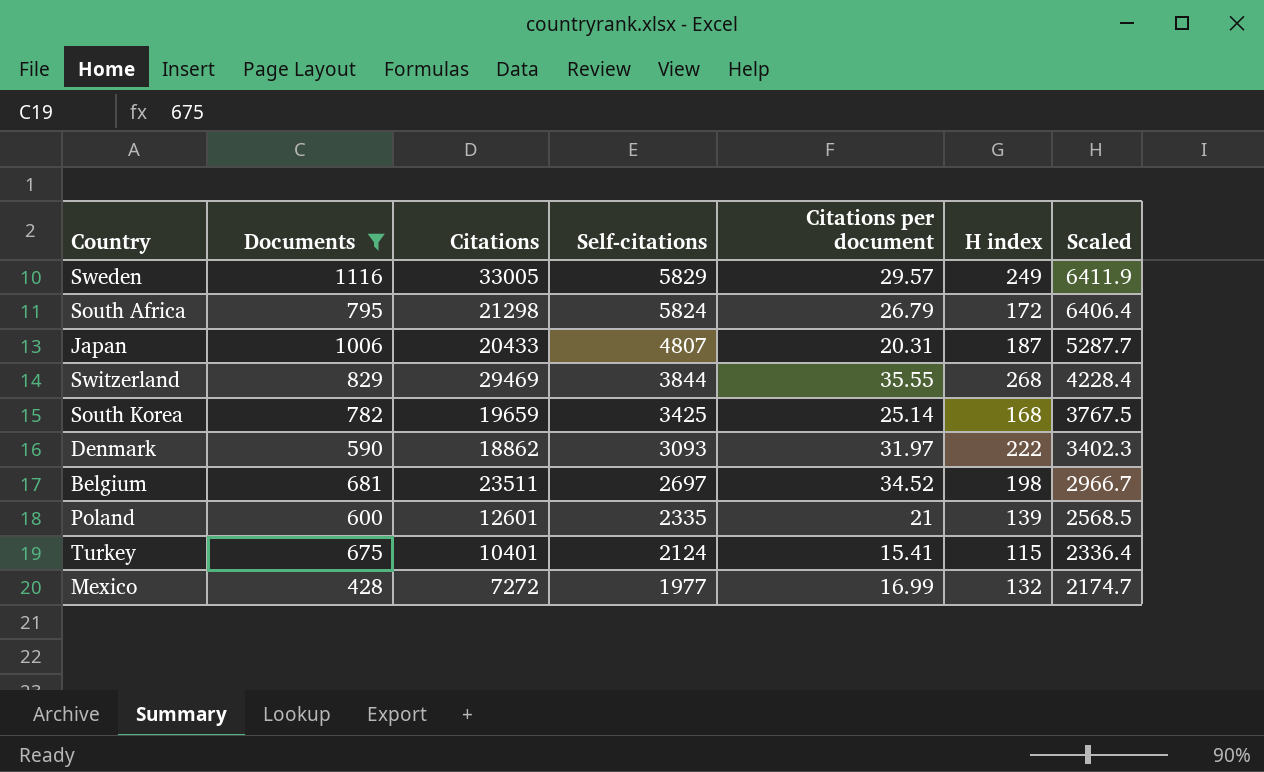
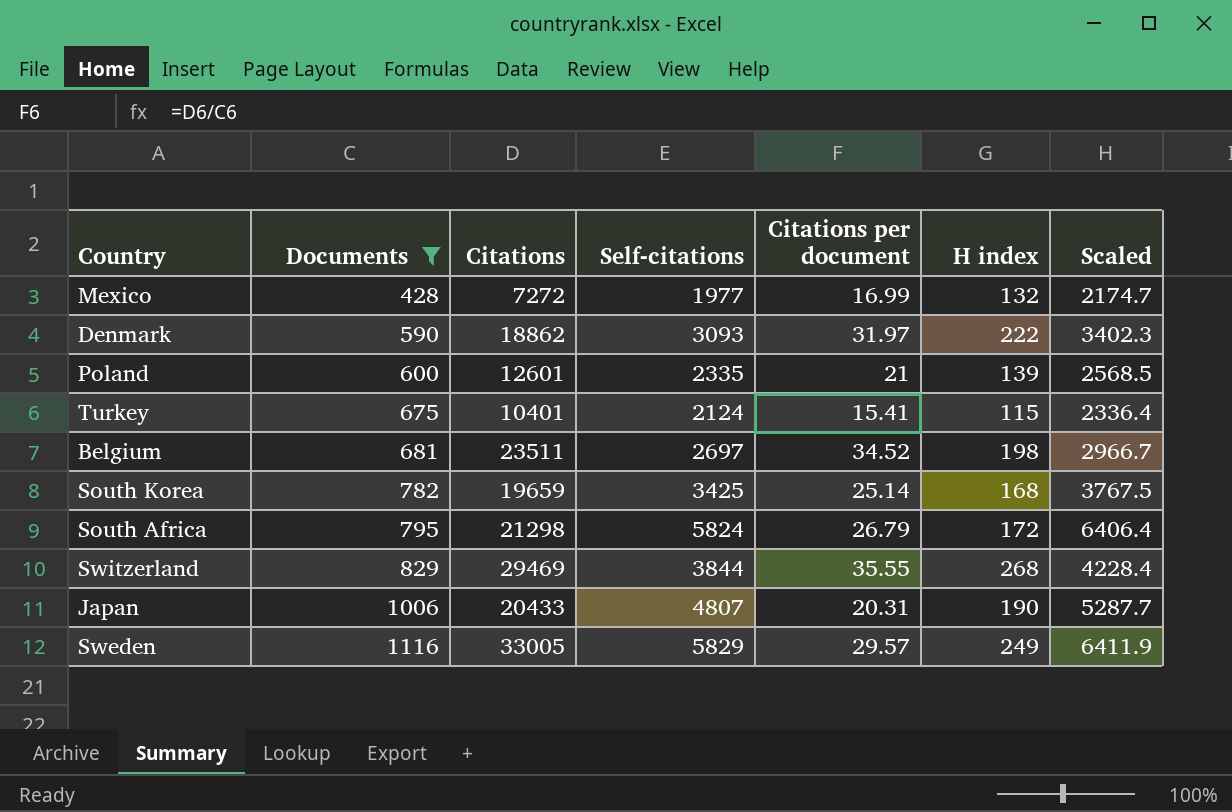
row order: Self-citations descending -> Documents ascending
Japan | H index: 187 -> 190

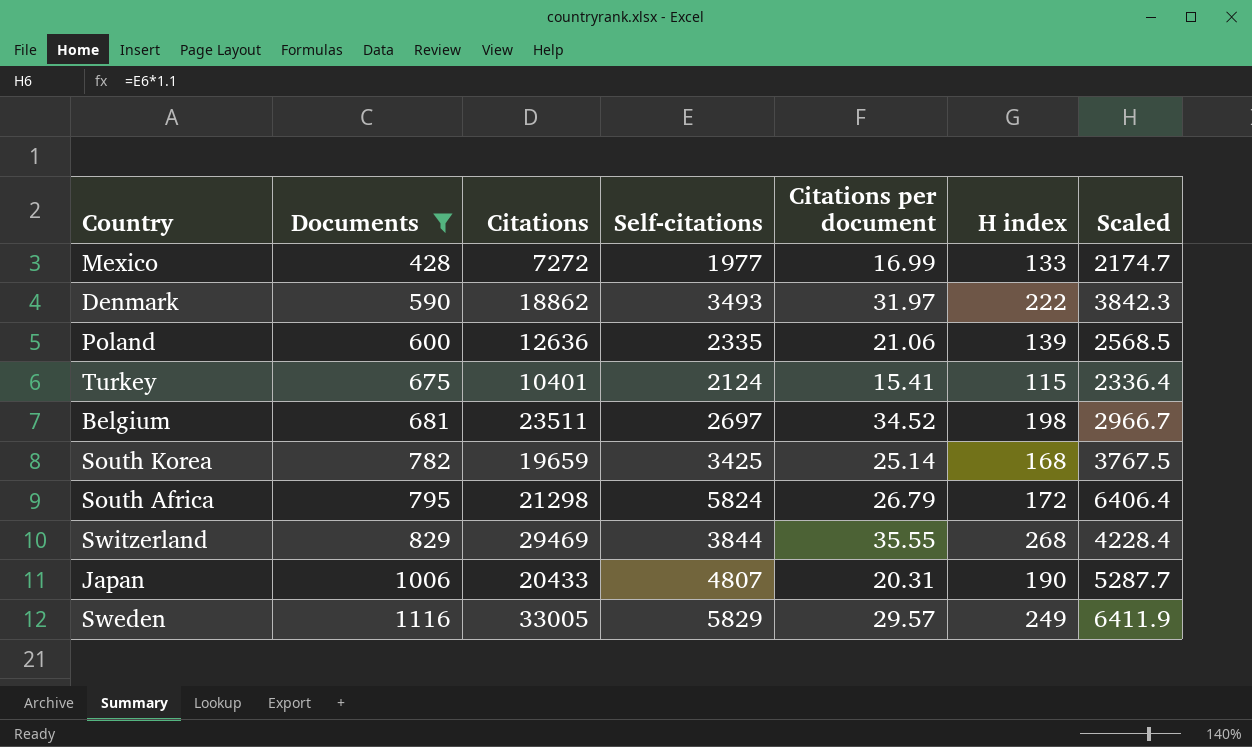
Mexico | H index: 132 -> 133
Denmark | Self-citations: 3093 -> 3493
Denmark | Scaled: 3402.3 -> 3842.3
Poland | Citations: 12601 -> 12636
Poland | Citations per document: 21 -> 21.06

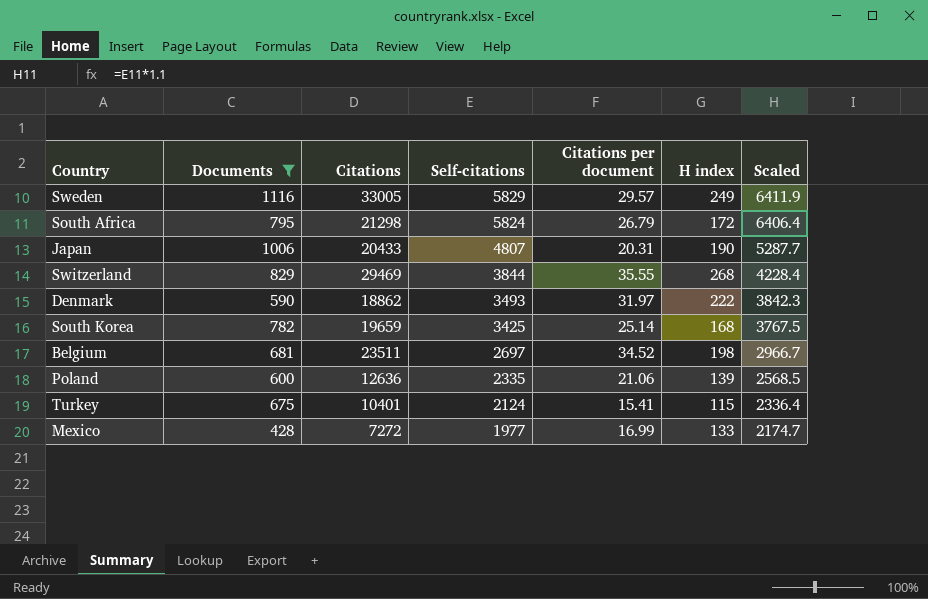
row order: Documents ascending -> Self-citations descending

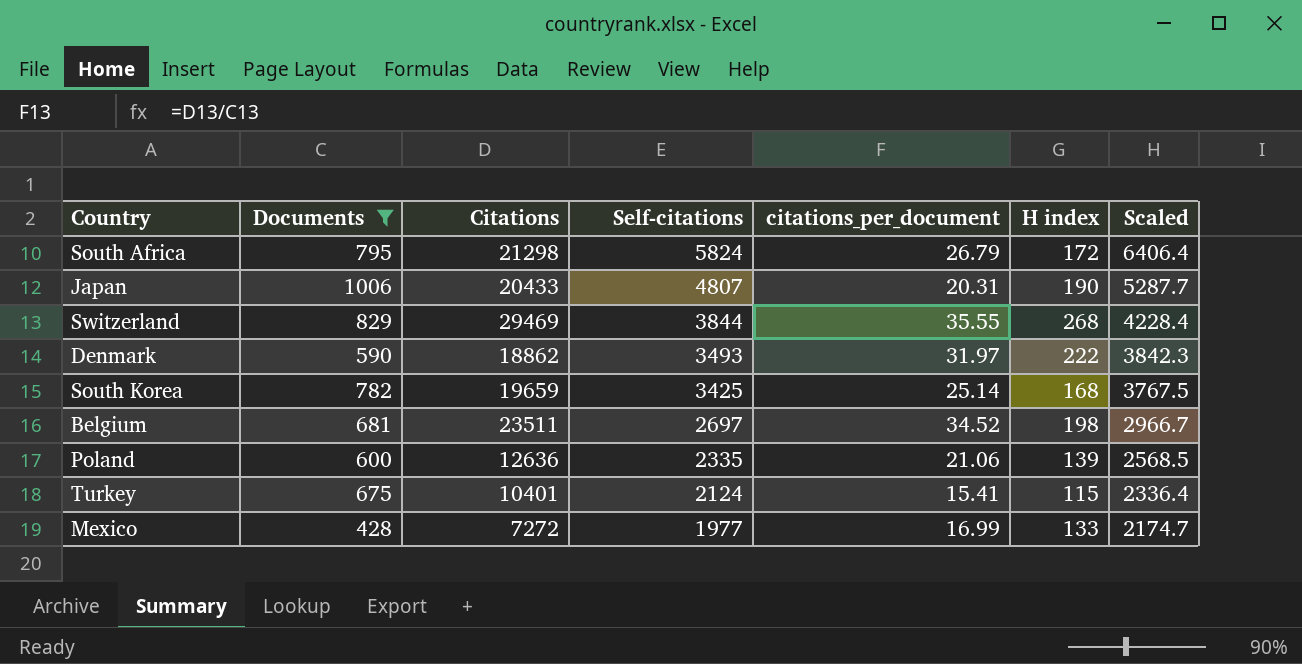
column name: Citations per document -> citations_per_document
row Sweden: 1116 | 33005 | 5829 | 29.57 | 249 | 6411.9 -> none

